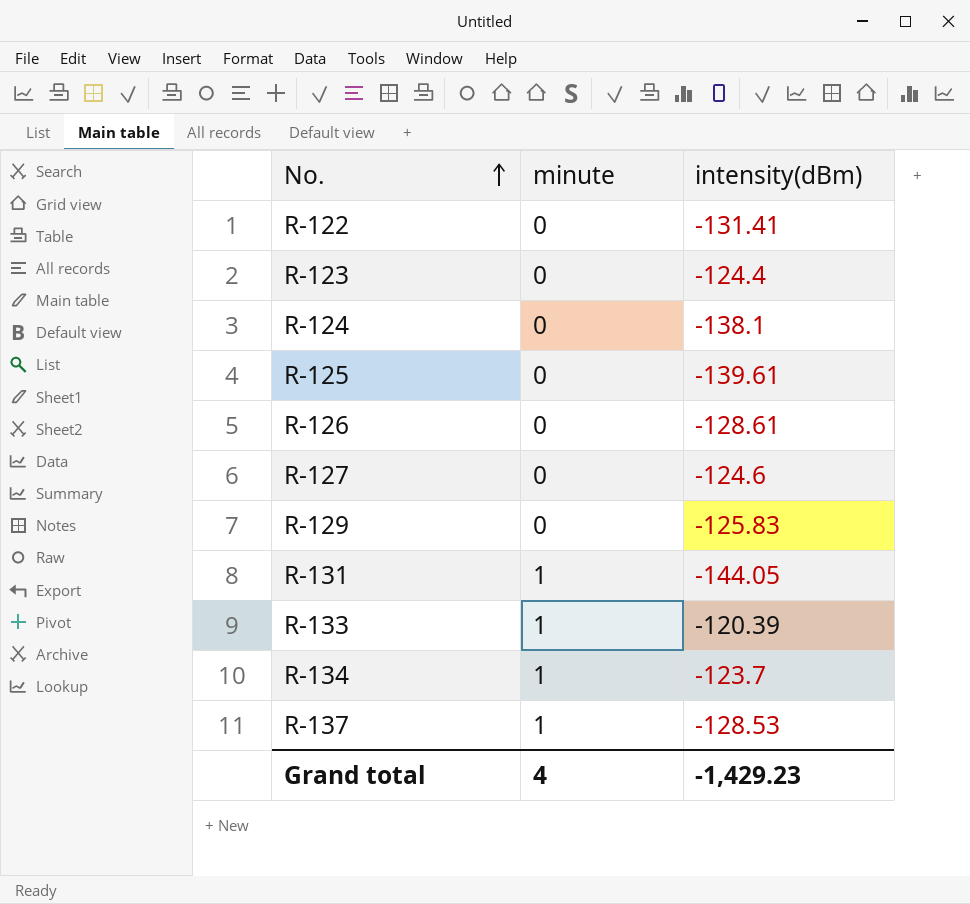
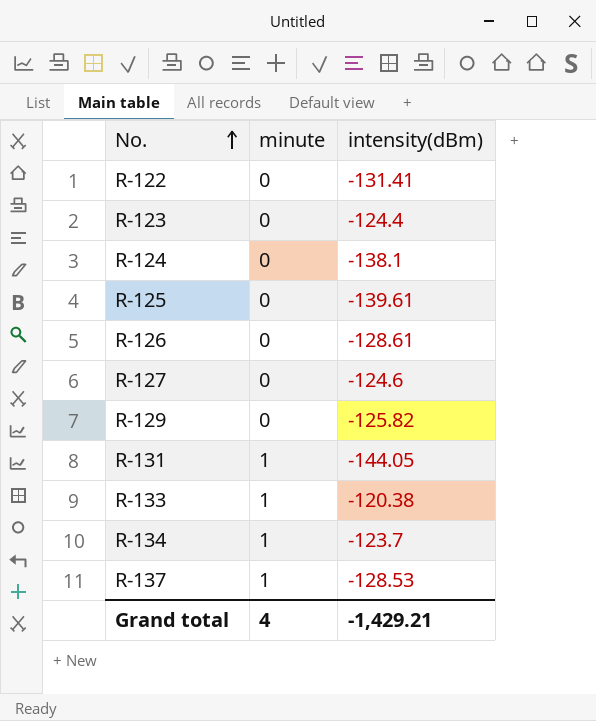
R-129 | intensity(dBm): -125.83 -> -125.82
R-133 | intensity(dBm): -120.39 -> -120.38
Grand total | intensity(dBm): -1,429.23 -> -1,429.21

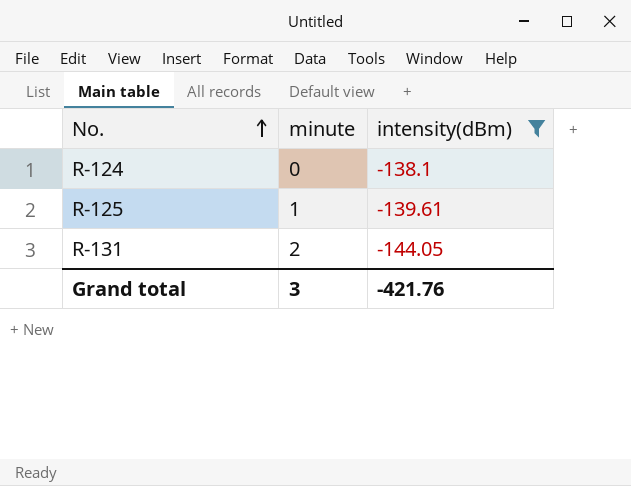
filter: none -> intensity(dBm) <= -138.1
R-125 | minute: 0 -> 1
R-131 | minute: 1 -> 2
Grand total | minute: 4 -> 3
Grand total | intensity(dBm): -1,429.21 -> -421.76

